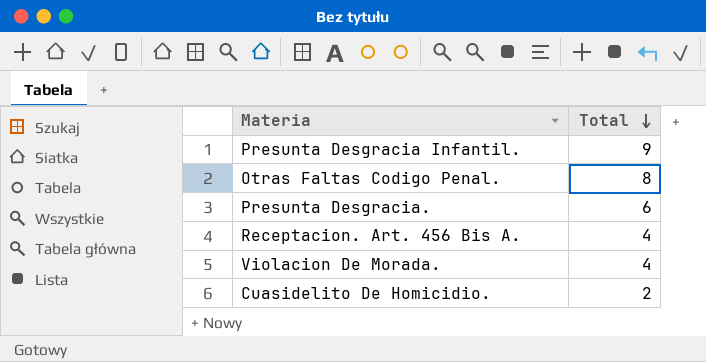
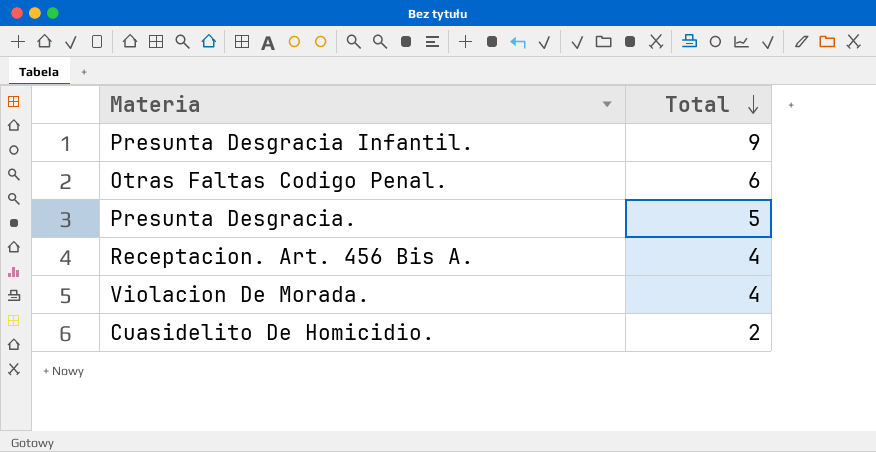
Otras Faltas Codigo Penal. | Total: 8 -> 6
Presunta Desgracia. | Total: 6 -> 5

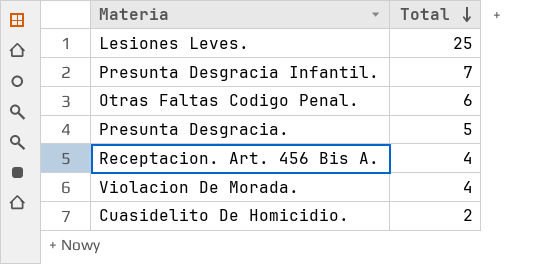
row Lesiones Leves.: none -> 25
Presunta Desgracia Infantil. | Total: 9 -> 7

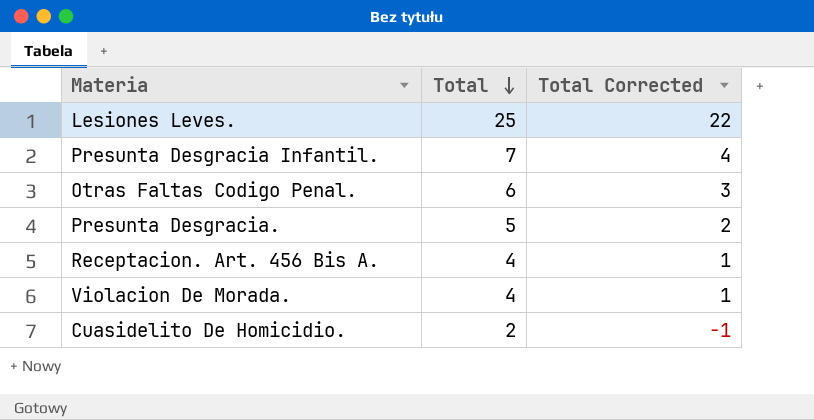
column Total Corrected | formula: none -> [Total] - 3

